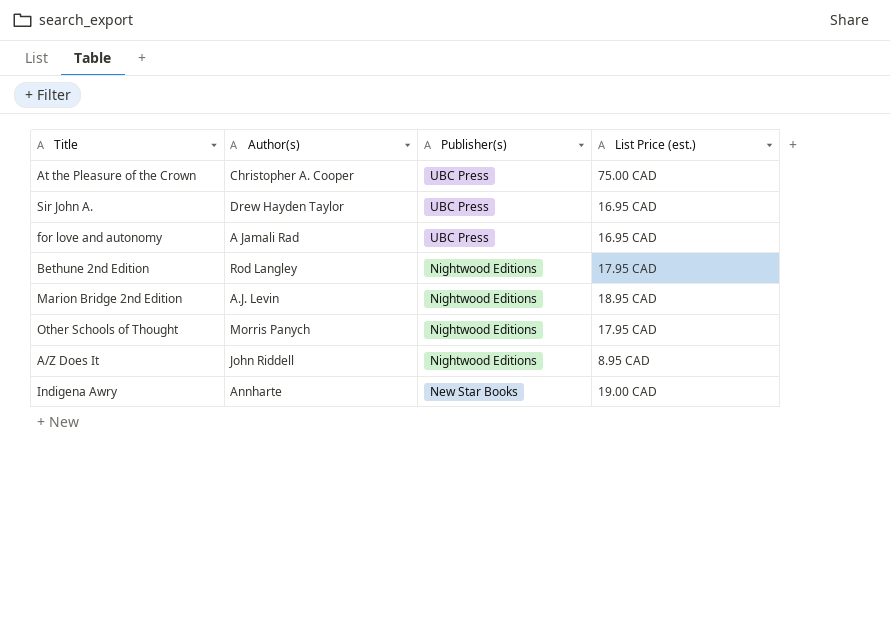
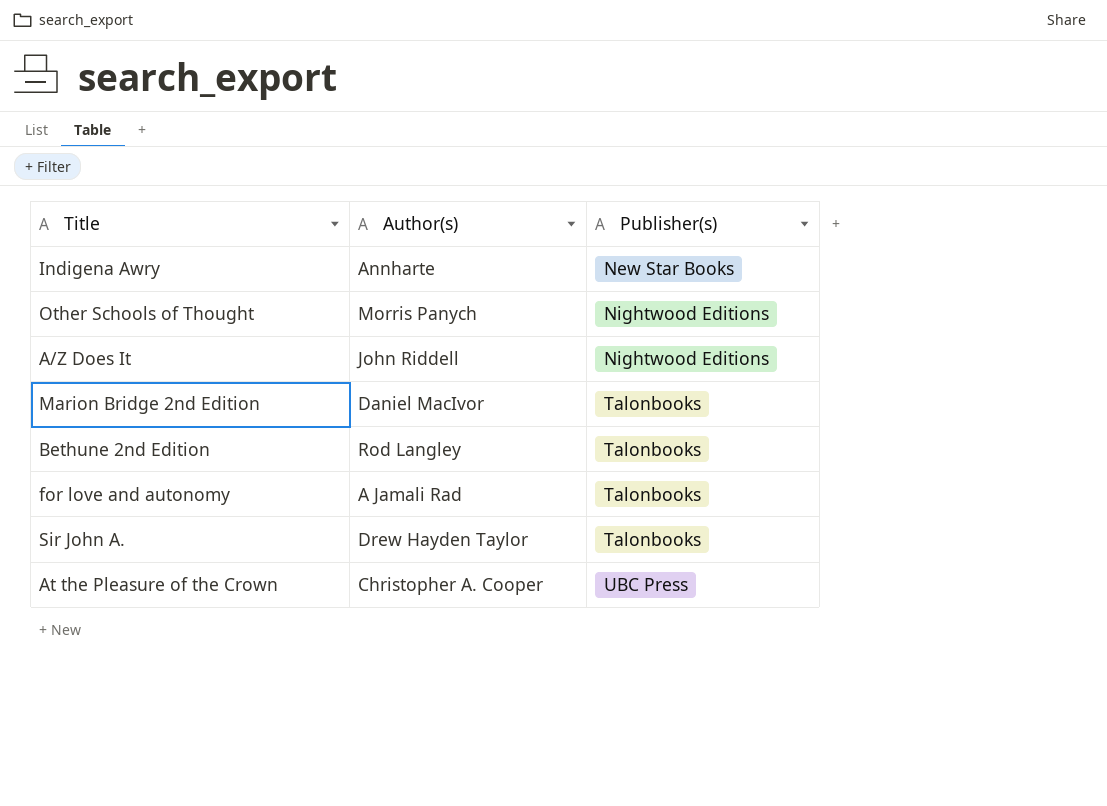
row order: Publisher(s) descending -> Publisher(s) ascending
column List Price (est.) | position: 4 -> none
Marion Bridge 2nd Edition | Author(s): A.J. Levin -> Daniel MacIvor
Marion Bridge 2nd Edition | Publisher(s): Nightwood Editions -> Talonbooks
Bethune 2nd Edition | Publisher(s): Nightwood Editions -> Talonbooks
for love and autonomy | Publisher(s): UBC Press -> Talonbooks
Sir John A. | Publisher(s): UBC Press -> Talonbooks

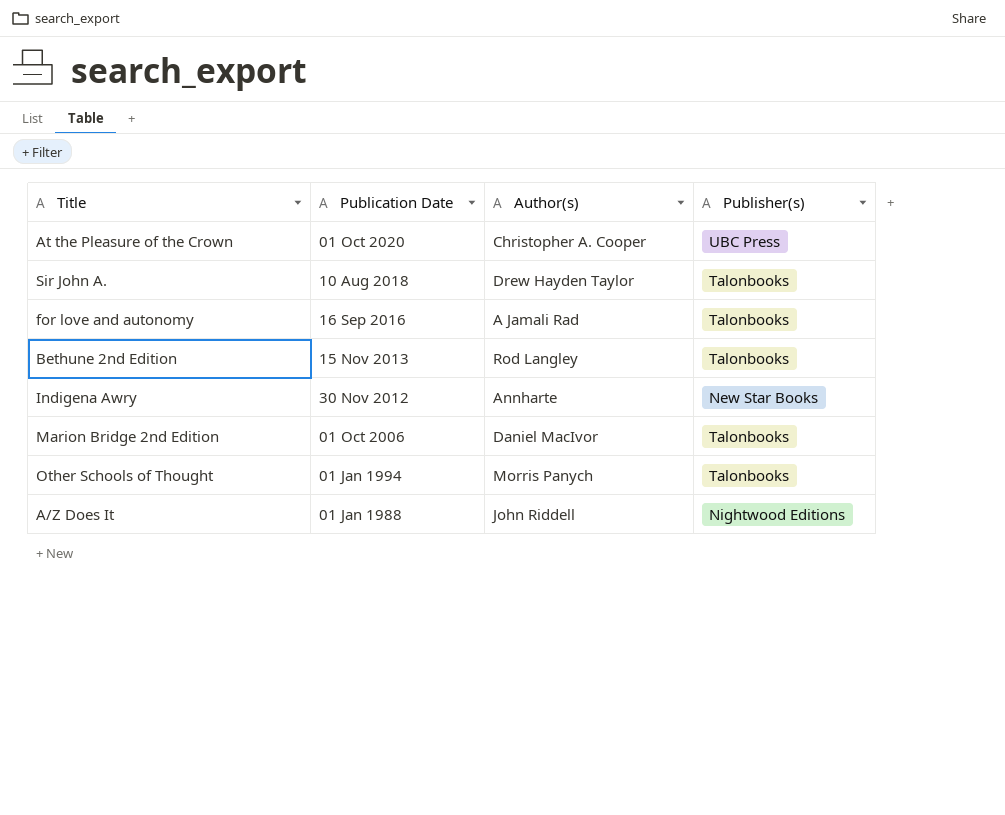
row order: Publisher(s) ascending -> Publication Date descending
column Publication Date | position: none -> 2
Other Schools of Thought | Publisher(s): Nightwood Editions -> Talonbooks

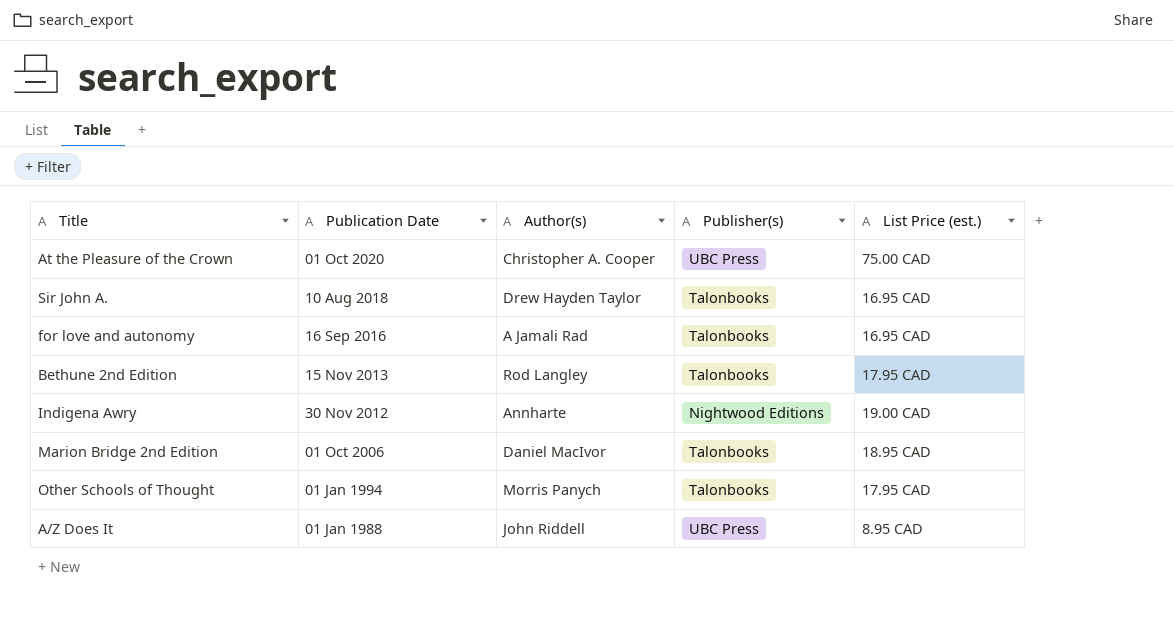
column List Price (est.) | position: none -> 5
Indigena Awry | Publisher(s): New Star Books -> Nightwood Editions
A/Z Does It | Publisher(s): Nightwood Editions -> UBC Press

